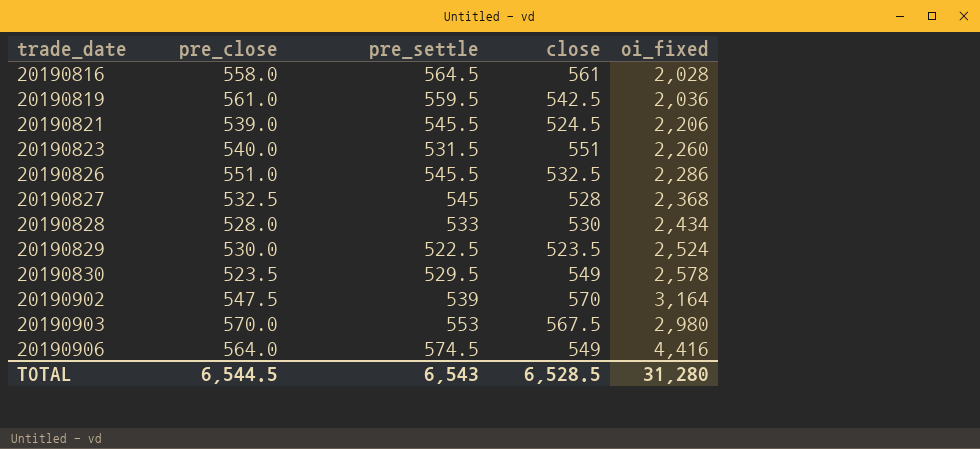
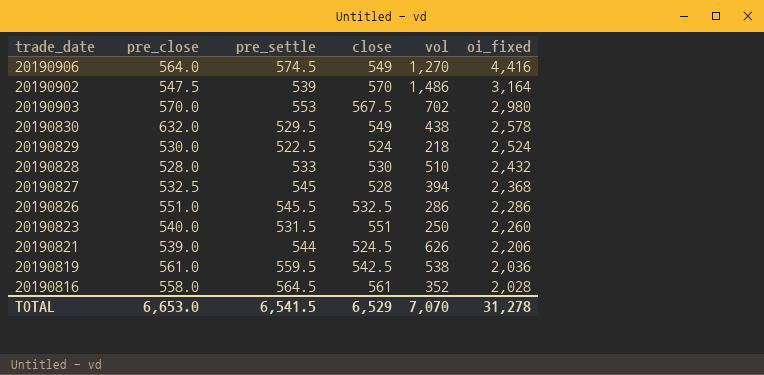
row order: trade_date ascending -> oi_fixed descending
column vol | position: none -> 5
20190830 | pre_close: 523.5 -> 632.0
20190829 | close: 523.5 -> 524
20190828 | oi_fixed: 2,434 -> 2,432
20190821 | pre_settle: 545.5 -> 544
TOTAL | pre_close: 6,544.5 -> 6,653.0
TOTAL | pre_settle: 6,543 -> 6,541.5
TOTAL | close: 6,528.5 -> 6,529
TOTAL | oi_fixed: 31,280 -> 31,278

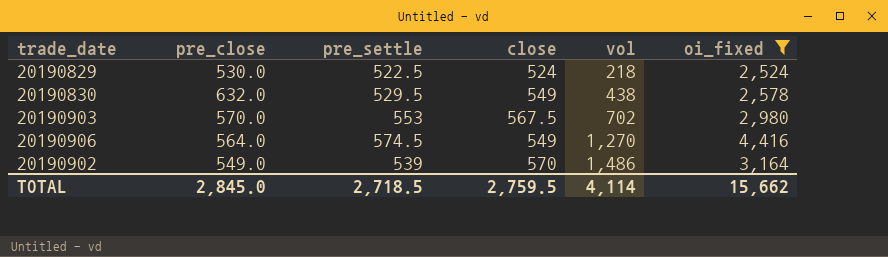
filter: none -> oi_fixed >= 2,524
row order: oi_fixed descending -> vol ascending
20190902 | pre_close: 547.5 -> 549.0
TOTAL | pre_close: 6,653.0 -> 2,845.0
TOTAL | pre_settle: 6,541.5 -> 2,718.5
TOTAL | close: 6,529 -> 2,759.5
TOTAL | vol: 7,070 -> 4,114
TOTAL | oi_fixed: 31,278 -> 15,662

